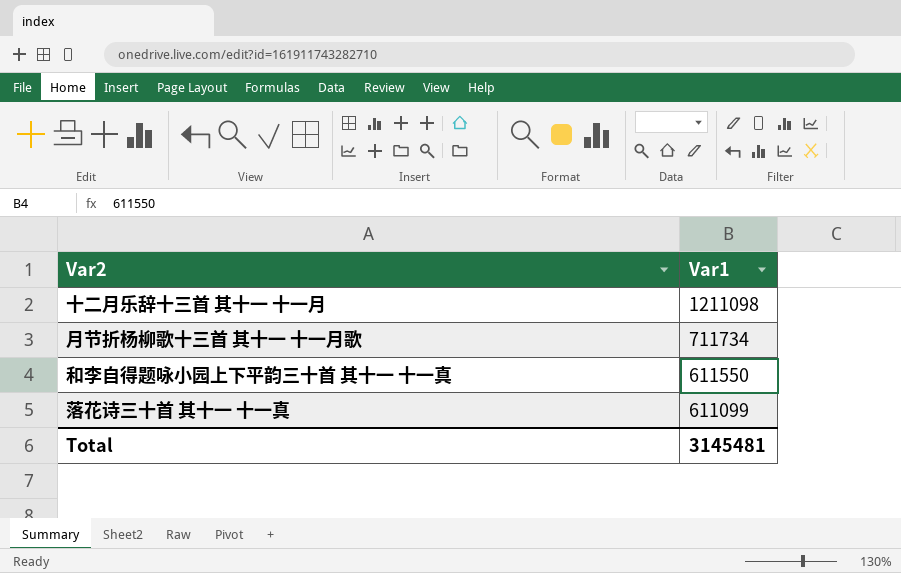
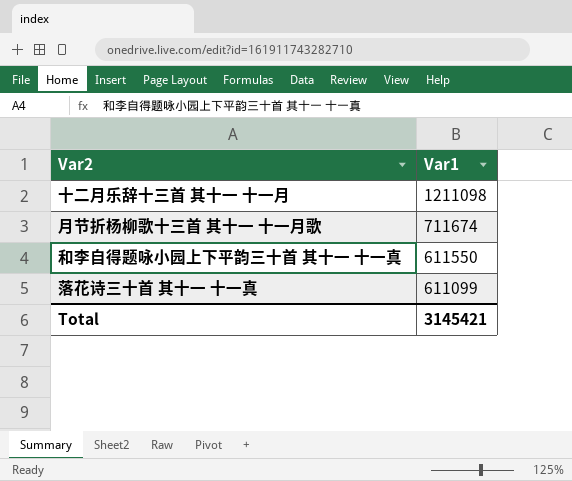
月节折杨柳歌十三首 其十一 十一月歌 | Var1: 711734 -> 711674
Total | Var1: 3145481 -> 3145421

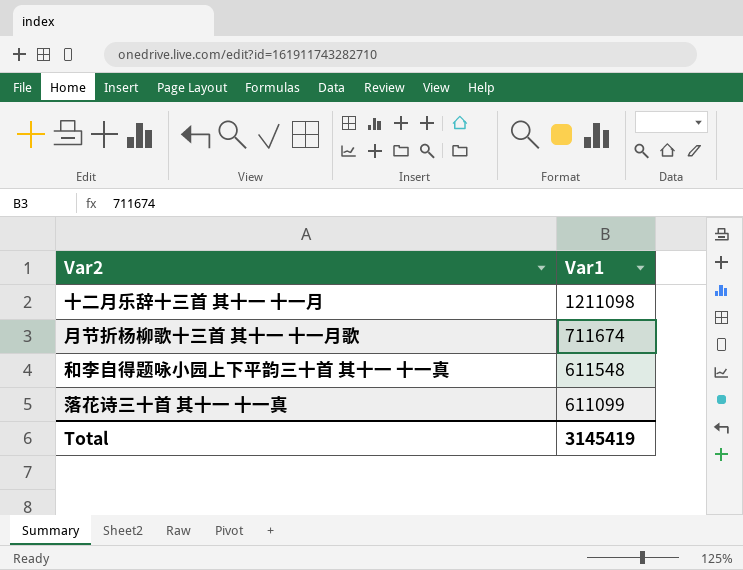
和李自得题咏小园上下平韵三十首 其十一 十一真 | Var1: 611550 -> 611548
Total | Var1: 3145421 -> 3145419

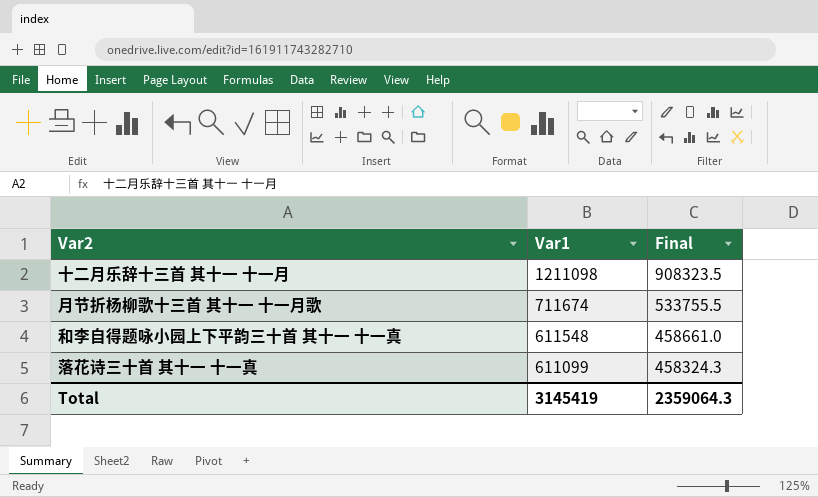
column Final | formula: none -> [Var1] * 0.75

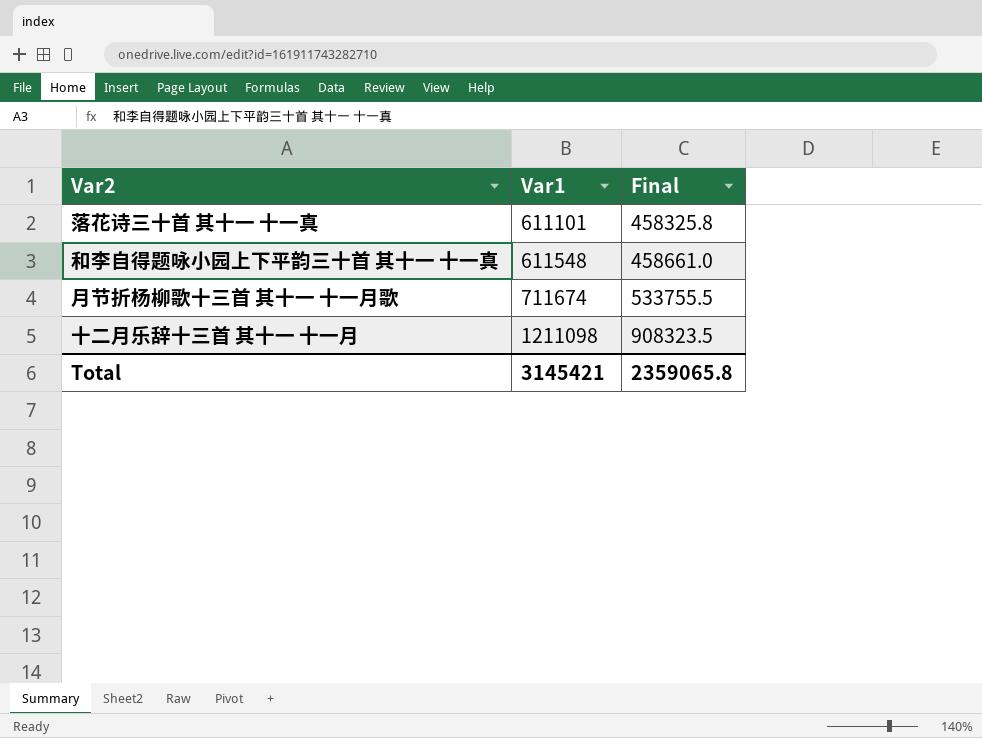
row order: Var1 descending -> Var1 ascending
落花诗三十首 其十一 十一真 | Var1: 611099 -> 611101
落花诗三十首 其十一 十一真 | Final: 458324.3 -> 458325.8
Total | Var1: 3145419 -> 3145421
Total | Final: 2359064.3 -> 2359065.8

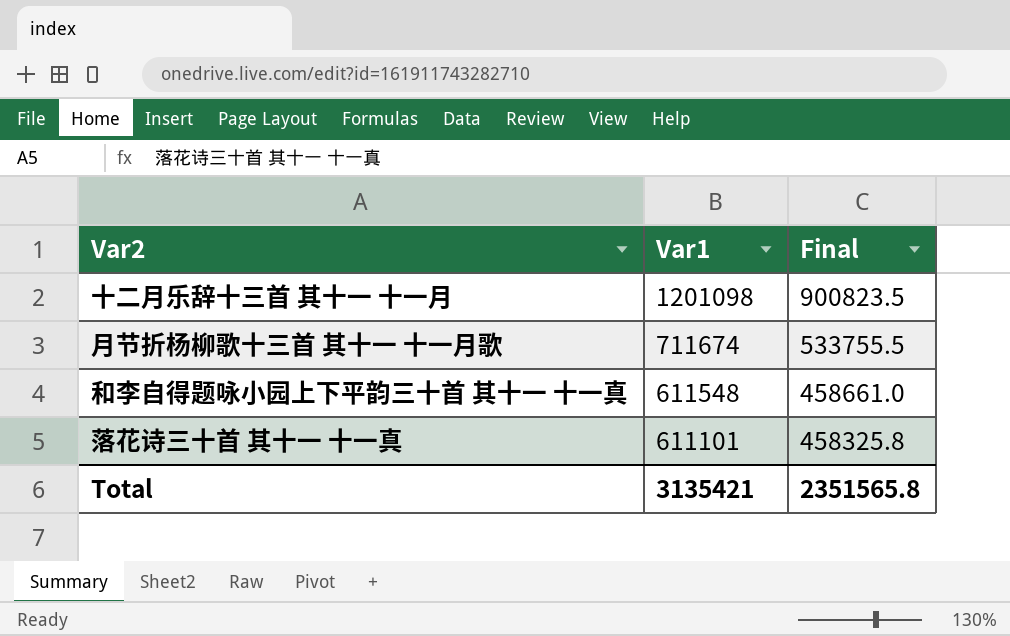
row order: Var1 ascending -> Var1 descending
十二月乐辞十三首 其十一 十一月 | Var1: 1211098 -> 1201098
十二月乐辞十三首 其十一 十一月 | Final: 908323.5 -> 900823.5
Total | Var1: 3145421 -> 3135421
Total | Final: 2359065.8 -> 2351565.8

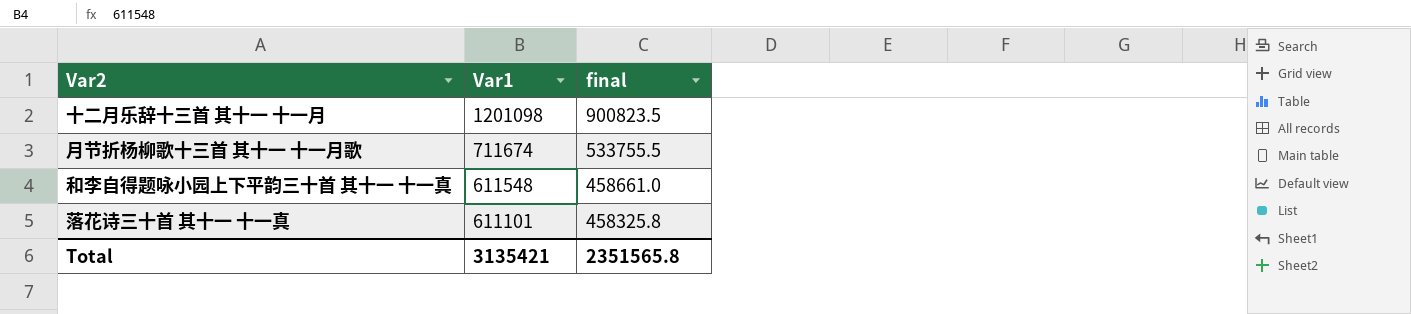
column name: Final -> final

